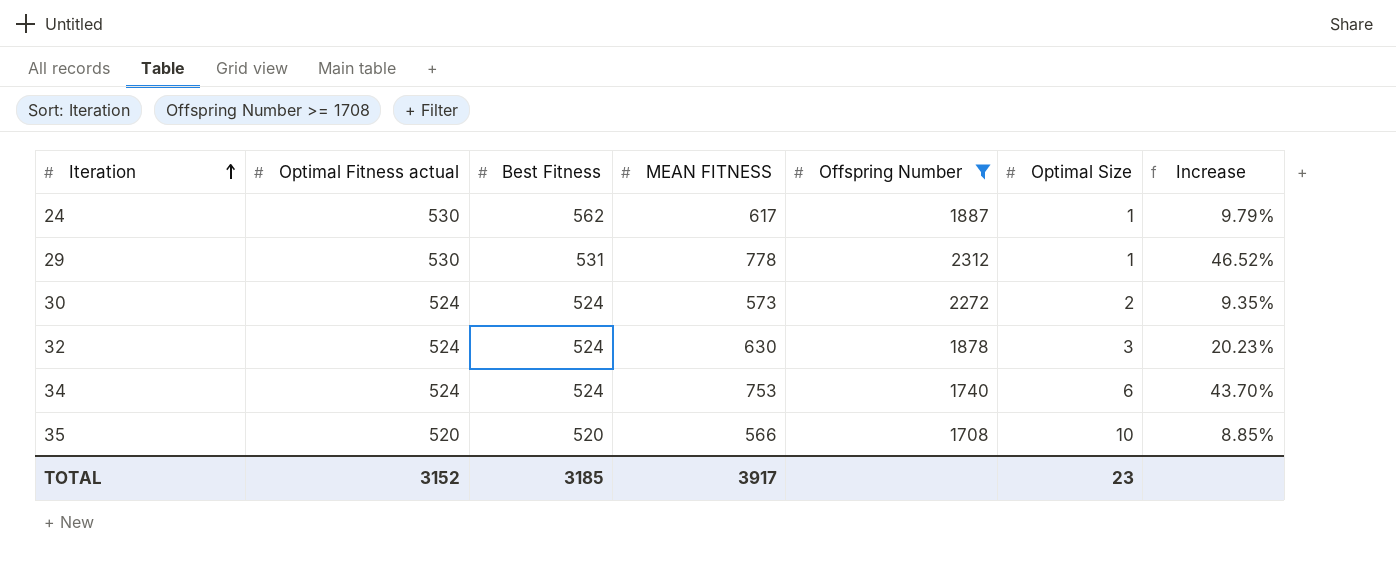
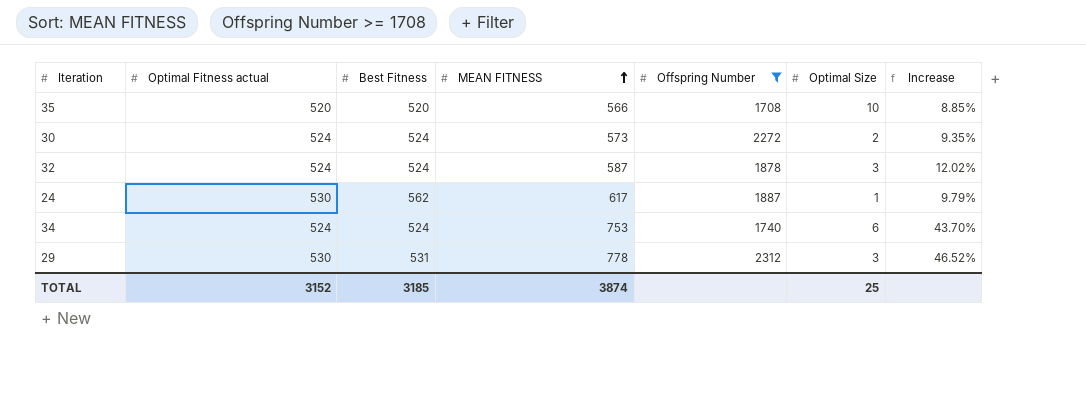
row order: Iteration ascending -> MEAN FITNESS ascending
32 | MEAN FITNESS: 630 -> 587
32 | Increase: 20.23% -> 12.02%
29 | Optimal Size: 1 -> 3
TOTAL | MEAN FITNESS: 3917 -> 3874
TOTAL | Optimal Size: 23 -> 25

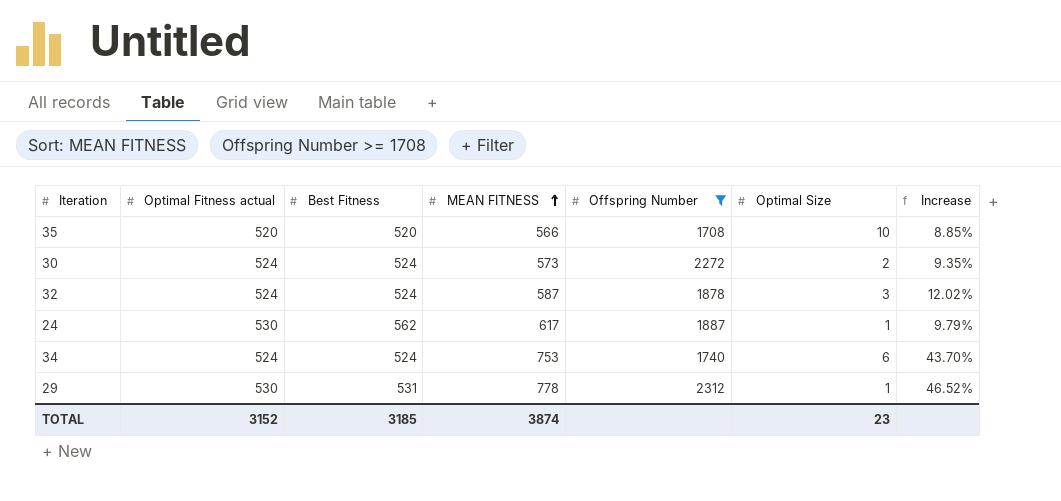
29 | Optimal Size: 3 -> 1
TOTAL | Optimal Size: 25 -> 23

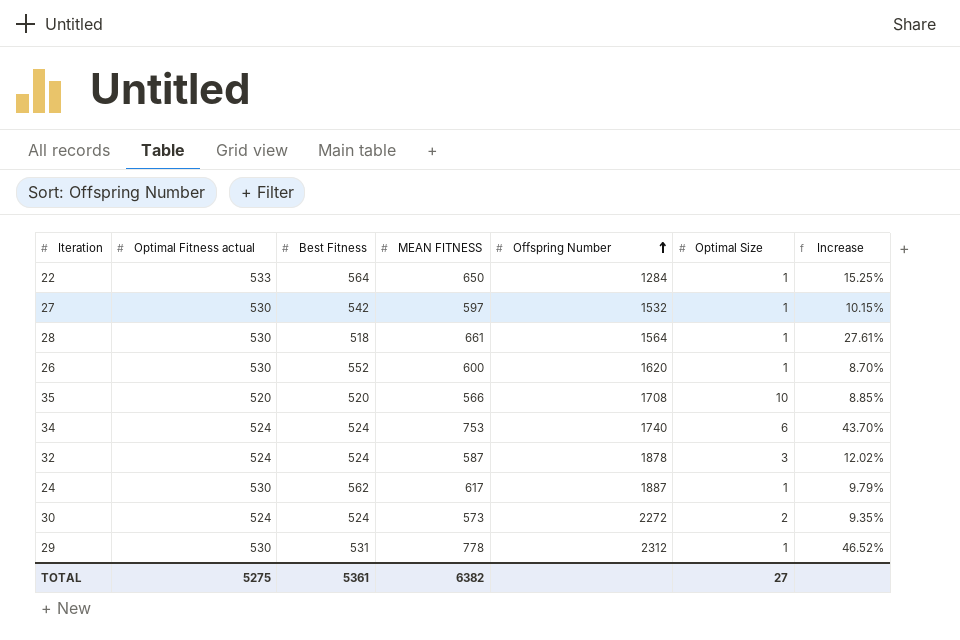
filter: Offspring Number >= 1708 -> none
row order: MEAN FITNESS ascending -> Offspring Number ascending
TOTAL | Optimal Fitness actual: 3152 -> 5275
TOTAL | Best Fitness: 3185 -> 5361
TOTAL | MEAN FITNESS: 3874 -> 6382
TOTAL | Optimal Size: 23 -> 27

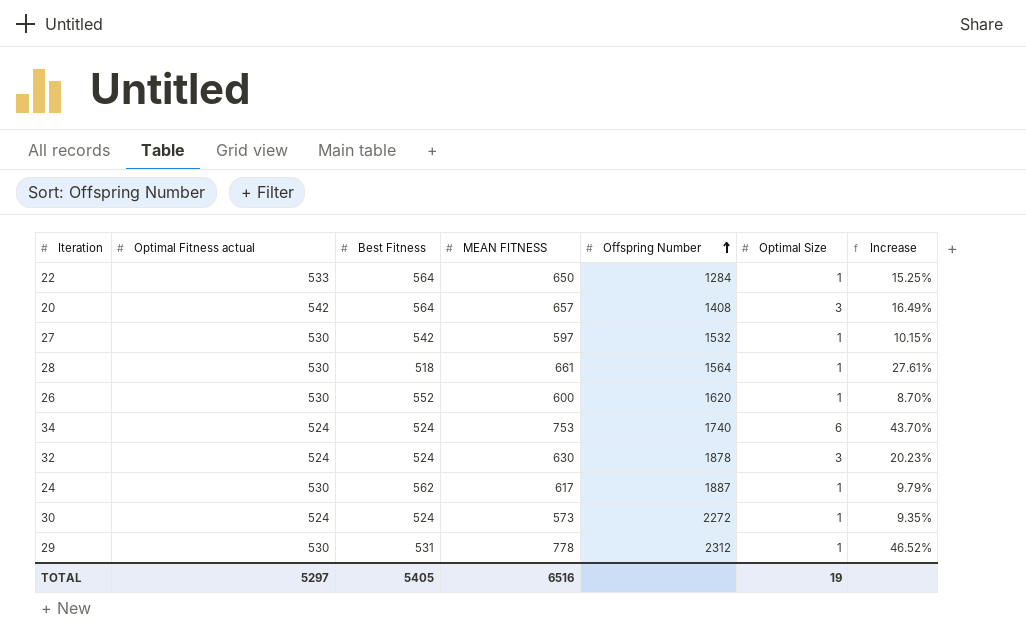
row 35: 520 | 520 | 566 | 1708 | 10 | 8.85% -> none
row 20: none -> 542 | 564 | 657 | 1408 | 3 | 16.49%
32 | MEAN FITNESS: 587 -> 630
32 | Increase: 12.02% -> 20.23%
30 | Optimal Size: 2 -> 1
TOTAL | Optimal Fitness actual: 5275 -> 5297
TOTAL | Best Fitness: 5361 -> 5405
TOTAL | MEAN FITNESS: 6382 -> 6516
TOTAL | Optimal Size: 27 -> 19

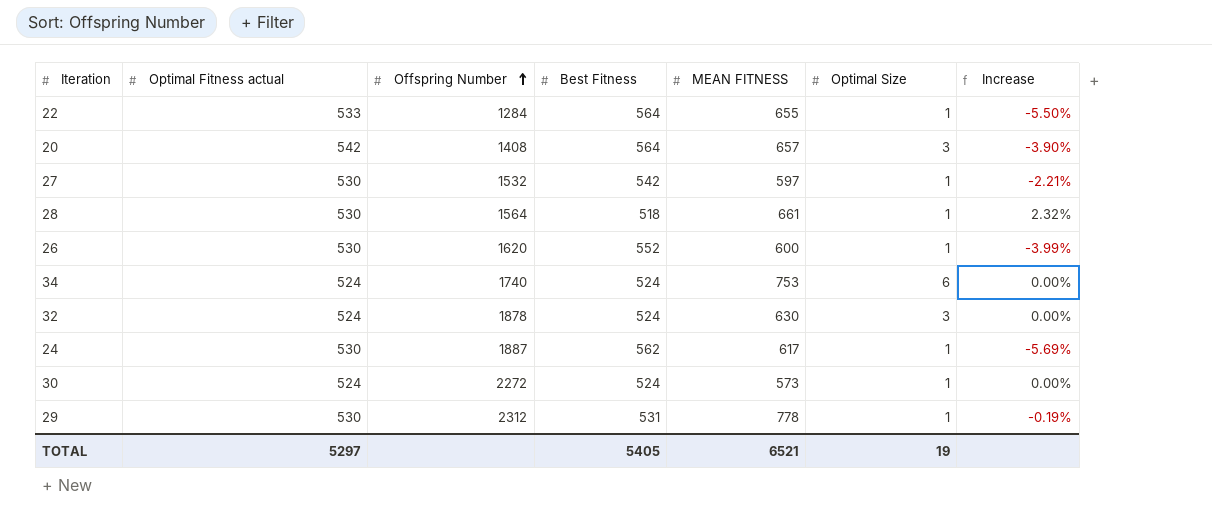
column Offspring Number | position: 5 -> 3
column Increase | formula: ([MEAN FITNESS] - [Best Fitness]) / [Best Fitness] -> ([Optimal Fitness actual] - [Best Fitness]) / [Best Fitness]
22 | MEAN FITNESS: 650 -> 655
TOTAL | MEAN FITNESS: 6516 -> 6521

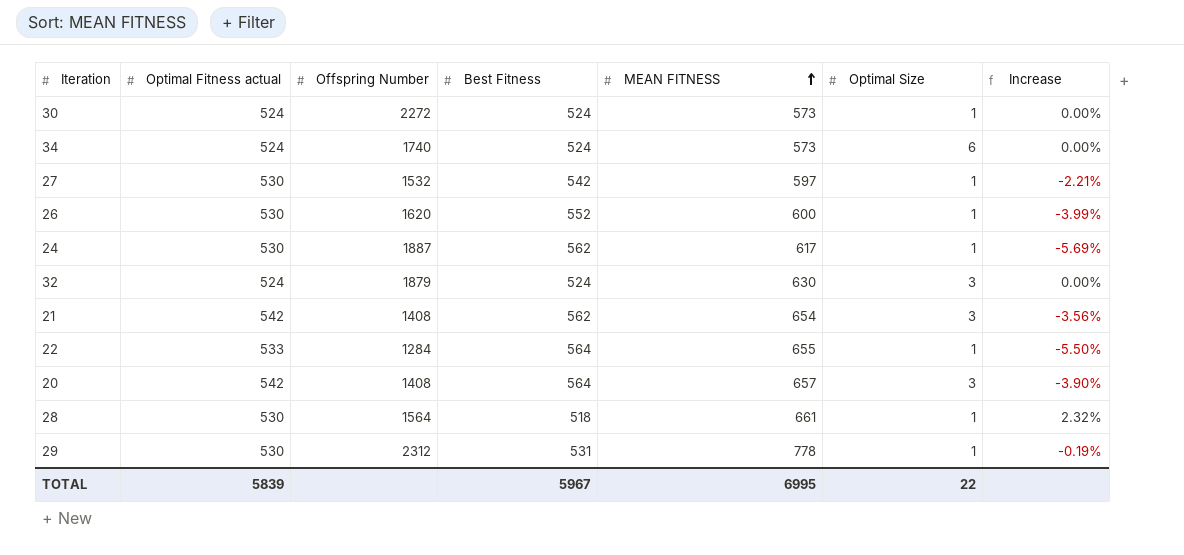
row order: Offspring Number ascending -> MEAN FITNESS ascending
34 | MEAN FITNESS: 753 -> 573
32 | Offspring Number: 1878 -> 1879
row 21: none -> 542 | 1408 | 562 | 654 | 3 | -3.56%
TOTAL | Optimal Fitness actual: 5297 -> 5839
TOTAL | Best Fitness: 5405 -> 5967
TOTAL | MEAN FITNESS: 6521 -> 6995
TOTAL | Optimal Size: 19 -> 22

